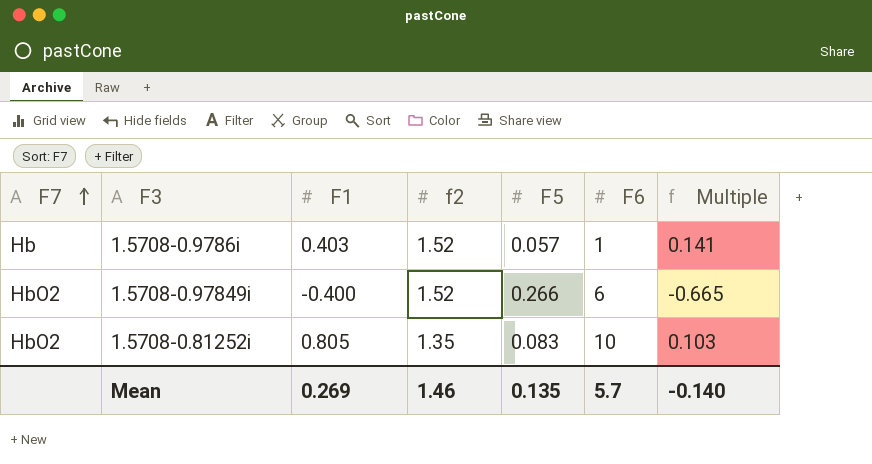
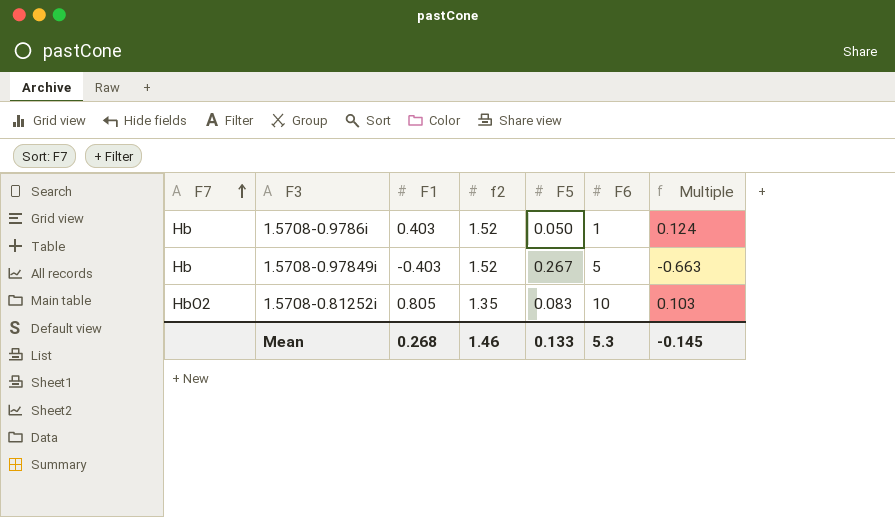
1.5708-0.9786i | F5: 0.057 -> 0.050
1.5708-0.9786i | Multiple: 0.141 -> 0.124
1.5708-0.97849i | F7: HbO2 -> Hb
1.5708-0.97849i | F1: -0.400 -> -0.403
1.5708-0.97849i | F5: 0.266 -> 0.267
1.5708-0.97849i | F6: 6 -> 5
1.5708-0.97849i | Multiple: -0.665 -> -0.663
Mean | F1: 0.269 -> 0.268
Mean | F5: 0.135 -> 0.133
Mean | F6: 5.7 -> 5.3
Mean | Multiple: -0.140 -> -0.145

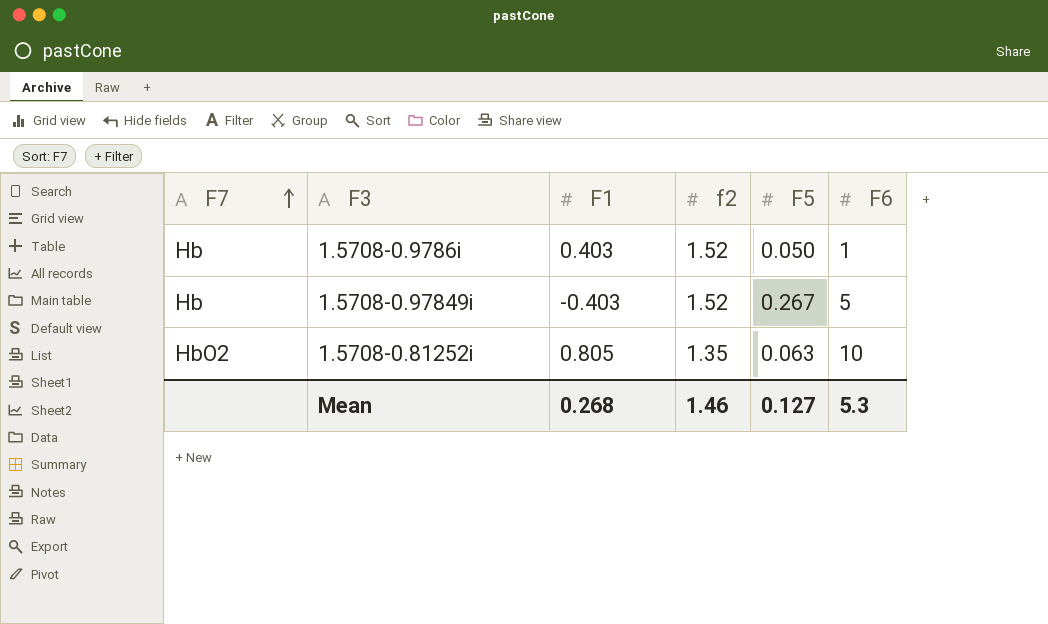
column Multiple | formula: [F5] / [F1] -> none
1.5708-0.81252i | F5: 0.083 -> 0.063
Mean | F5: 0.133 -> 0.127

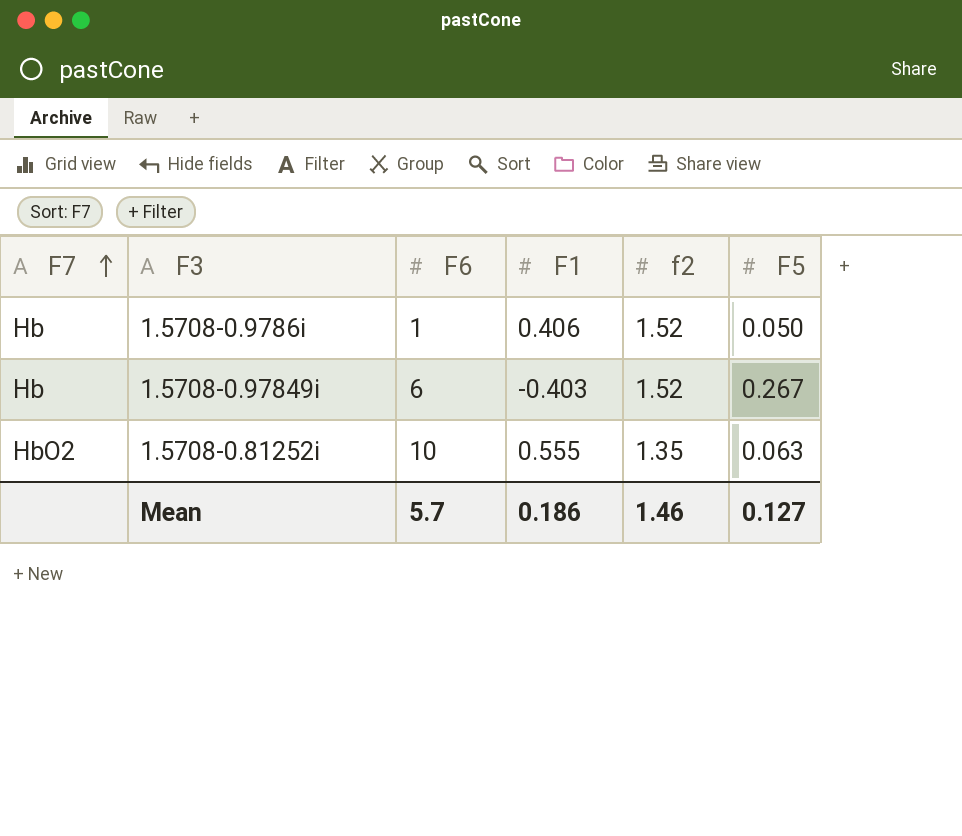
column F6 | position: 6 -> 3
1.5708-0.9786i | F1: 0.403 -> 0.406
1.5708-0.97849i | F6: 5 -> 6
1.5708-0.81252i | F1: 0.805 -> 0.555
Mean | F6: 5.3 -> 5.7
Mean | F1: 0.268 -> 0.186

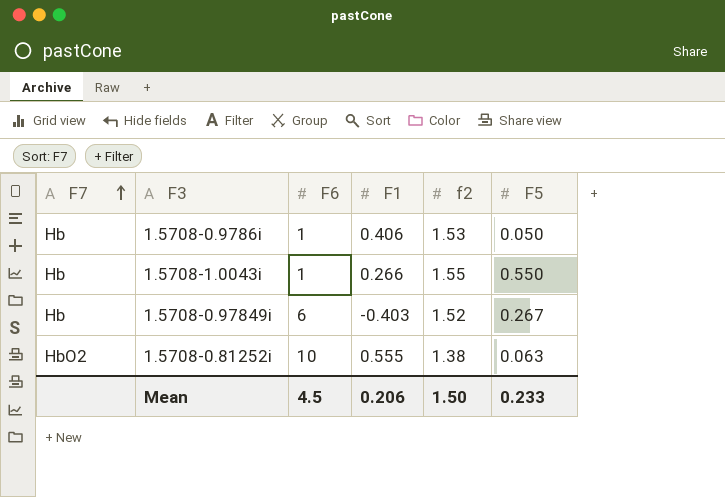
1.5708-0.9786i | f2: 1.52 -> 1.53
row 1.5708-1.0043i: none -> Hb | 1 | 0.266 | 1.55 | 0.550
1.5708-0.81252i | f2: 1.35 -> 1.38
Mean | F6: 5.7 -> 4.5
Mean | F1: 0.186 -> 0.206
Mean | f2: 1.46 -> 1.50
Mean | F5: 0.127 -> 0.233

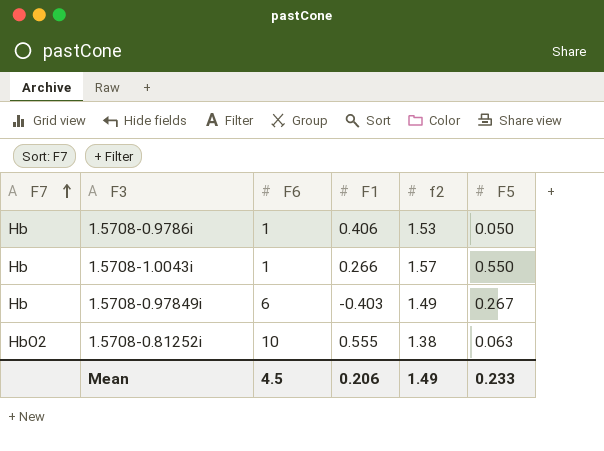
1.5708-1.0043i | f2: 1.55 -> 1.57
1.5708-0.97849i | f2: 1.52 -> 1.49
Mean | f2: 1.50 -> 1.49

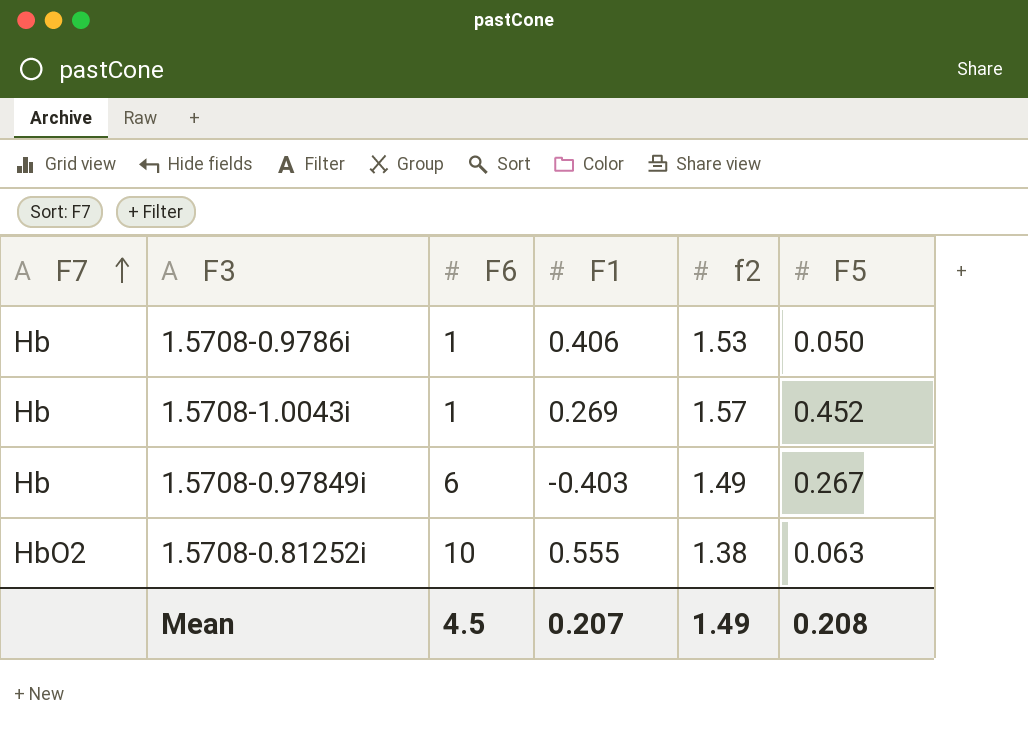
1.5708-1.0043i | F1: 0.266 -> 0.269
1.5708-1.0043i | F5: 0.550 -> 0.452
Mean | F1: 0.206 -> 0.207
Mean | F5: 0.233 -> 0.208

